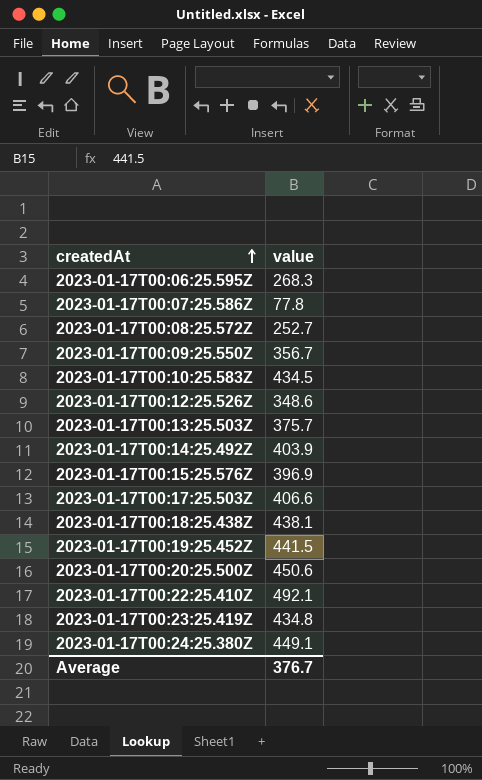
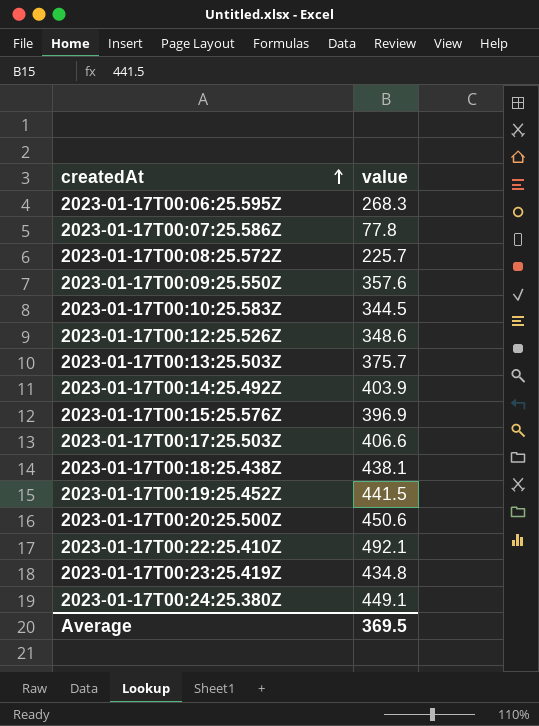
2023-01-17T00:08:25.572Z | value: 252.7 -> 225.7
2023-01-17T00:09:25.550Z | value: 356.7 -> 357.6
2023-01-17T00:10:25.583Z | value: 434.5 -> 344.5
Average | value: 376.7 -> 369.5

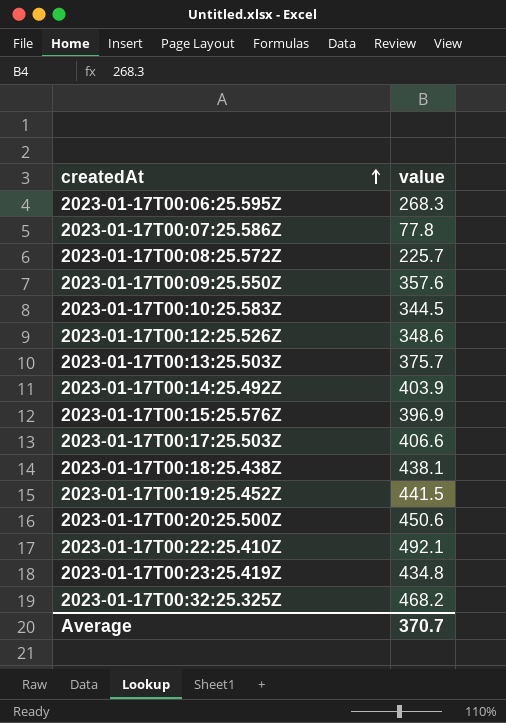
row 2023-01-17T00:24:25.380Z: 449.1 -> none
row 2023-01-17T00:32:25.325Z: none -> 468.2
Average | value: 369.5 -> 370.7

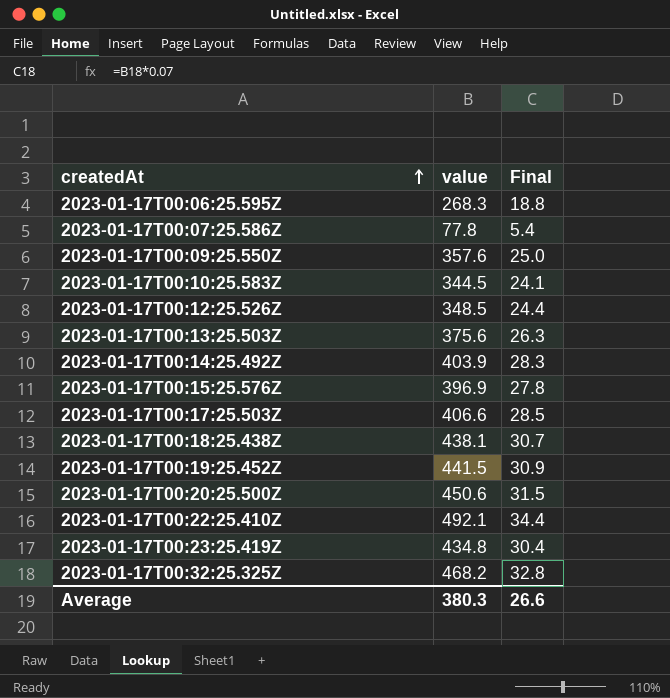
column Final | formula: none -> [value] * 0.07
row 2023-01-17T00:08:25.572Z: 225.7 -> none
2023-01-17T00:12:25.526Z | value: 348.6 -> 348.5
2023-01-17T00:13:25.503Z | value: 375.7 -> 375.6
Average | value: 370.7 -> 380.3

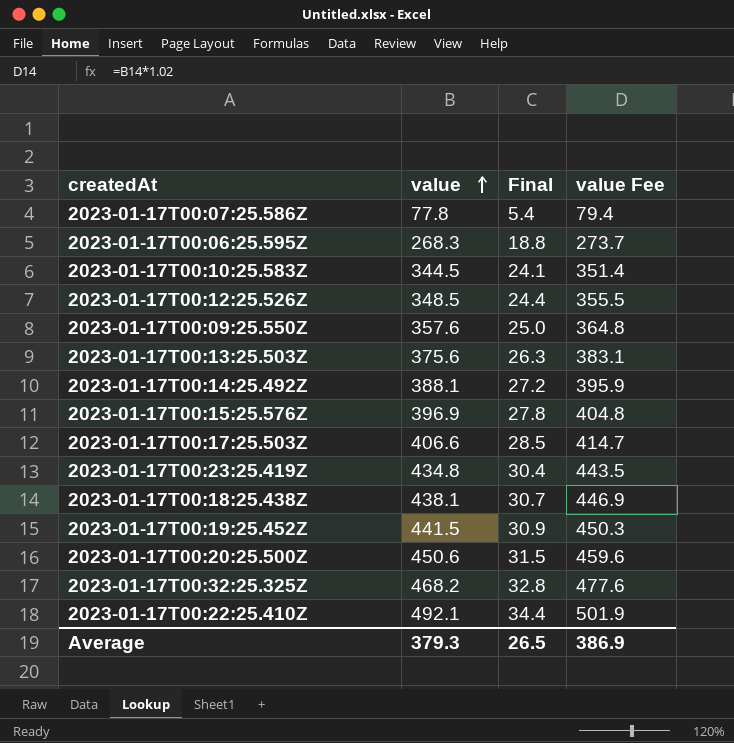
row order: createdAt ascending -> value ascending
column value Fee | formula: none -> [value] * 1.02
2023-01-17T00:14:25.492Z | value: 403.9 -> 388.1
2023-01-17T00:14:25.492Z | Final: 28.3 -> 27.2
Average | value: 380.3 -> 379.3
Average | Final: 26.6 -> 26.5

